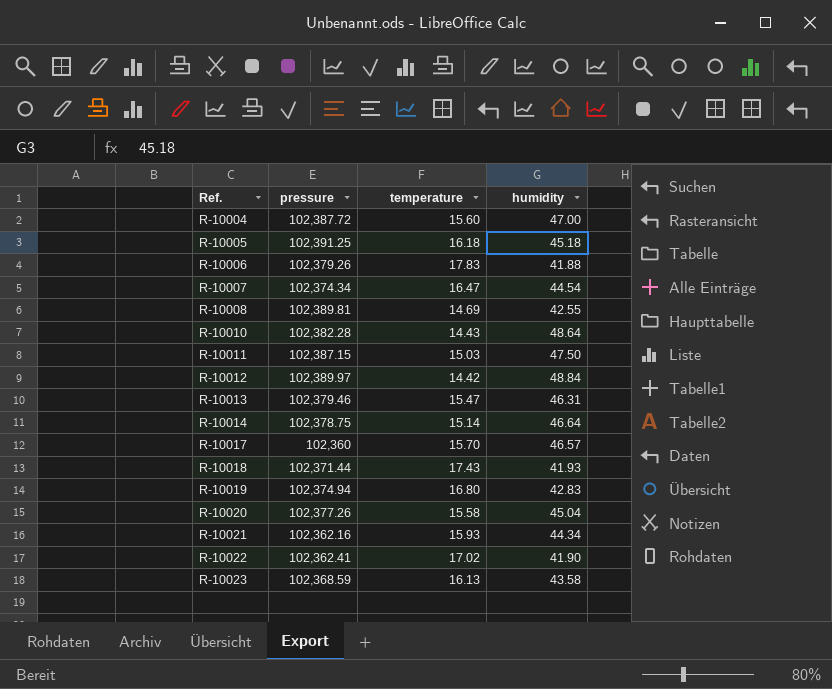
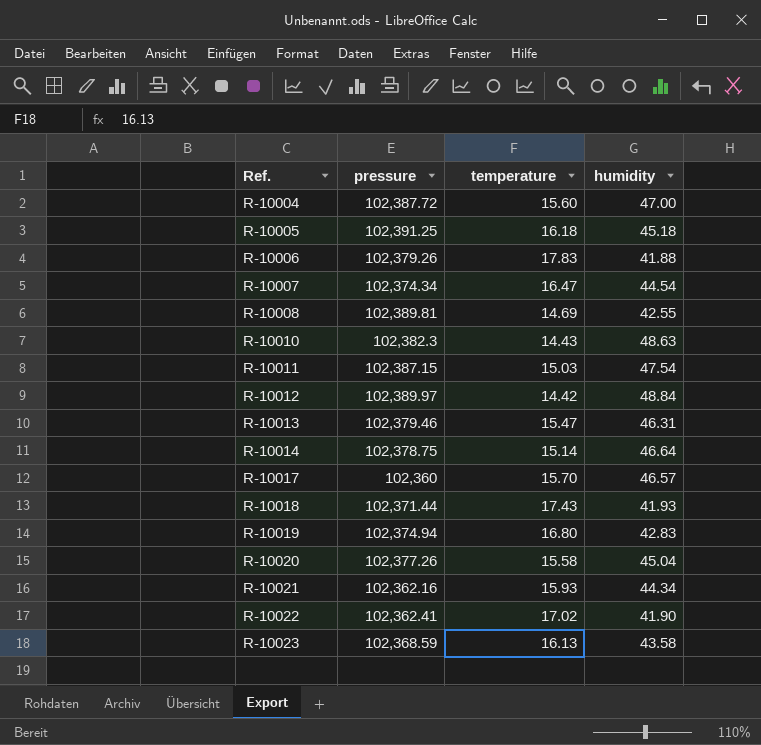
R-10010 | pressure: 102,382.28 -> 102,382.3
R-10010 | humidity: 48.64 -> 48.63
R-10011 | humidity: 47.50 -> 47.54

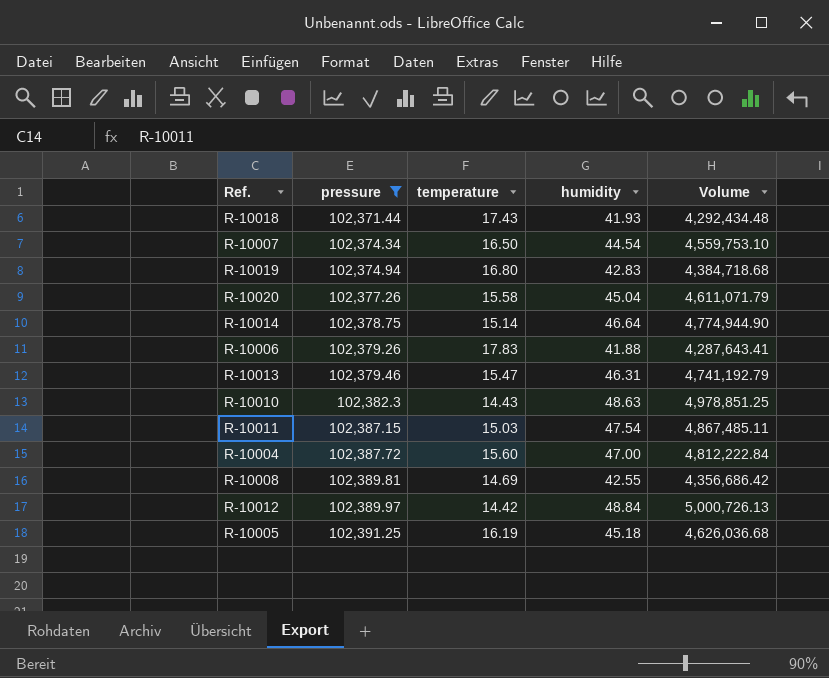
filter: none -> pressure >= 102,371.44
row order: Ref. ascending -> pressure ascending
column Volume | formula: none -> [pressure] * [humidity]
R-10007 | temperature: 16.47 -> 16.50
R-10005 | temperature: 16.18 -> 16.19

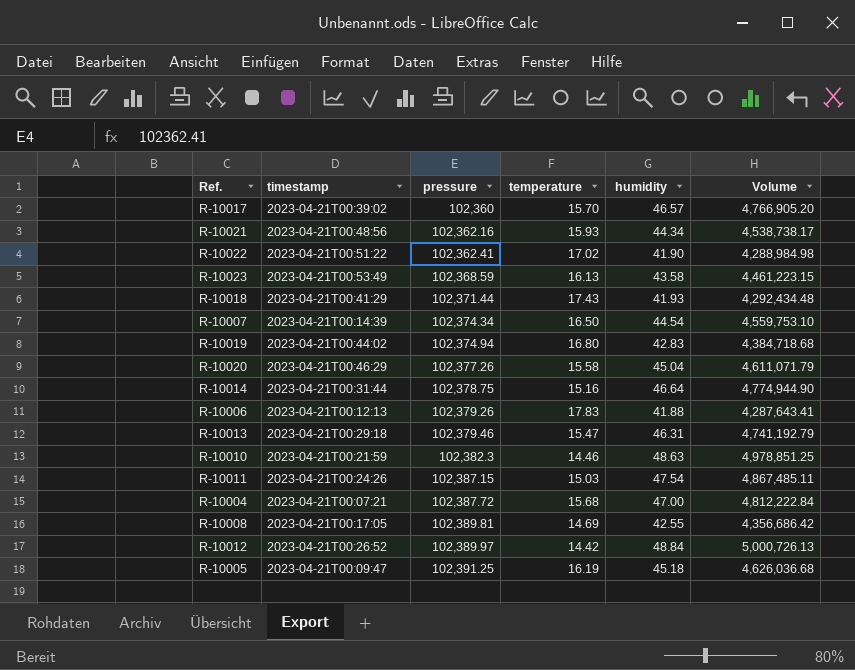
filter: pressure >= 102,371.44 -> none
column timestamp | position: none -> 2
R-10014 | temperature: 15.14 -> 15.16
R-10010 | temperature: 14.43 -> 14.46
R-10004 | temperature: 15.60 -> 15.68

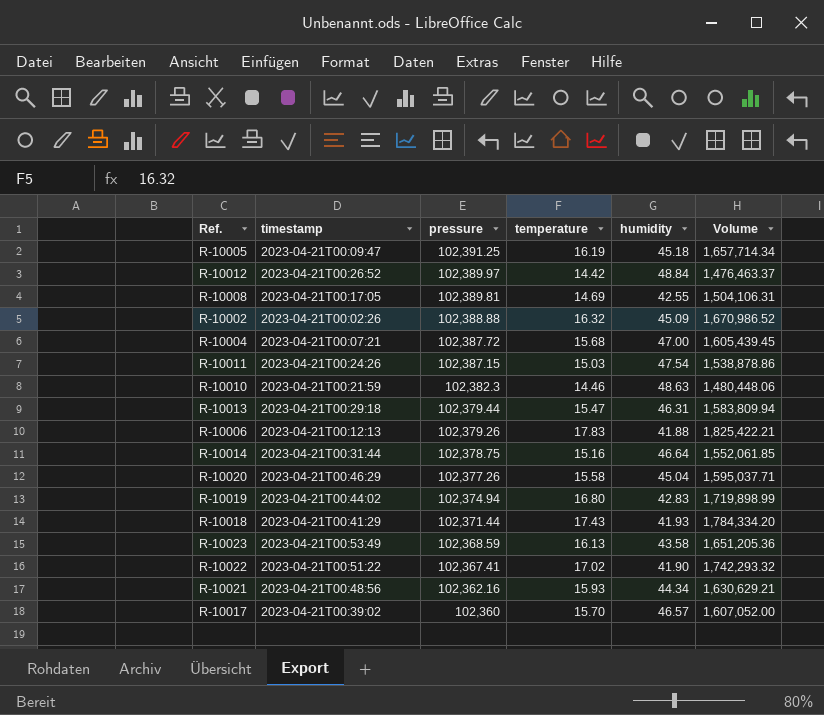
row order: pressure ascending -> pressure descending
column Volume | formula: [pressure] * [humidity] -> [pressure] * [temperature]
row R-10007: 2023-04-21T00:14:39 | 102,374.34 | 16.50 | 44.54 | 4,559,753.10 -> none
row R-10002: none -> 2023-04-21T00:02:26 | 102,388.88 | 16.32 | 45.09 | 1,670,986.52
R-10013 | pressure: 102,379.46 -> 102,379.44
R-10022 | pressure: 102,362.41 -> 102,367.41

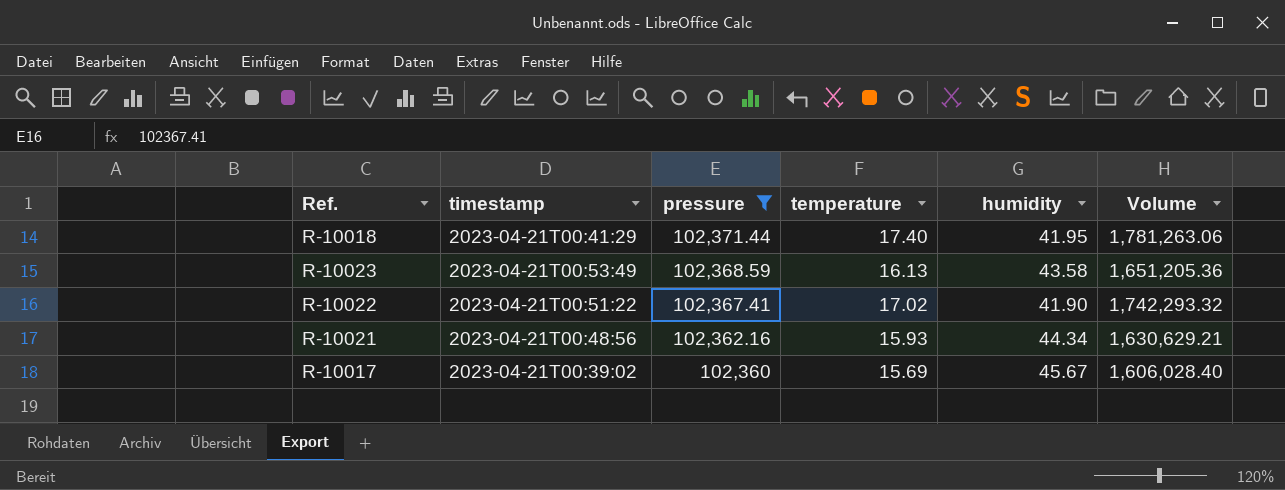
filter: none -> pressure <= 102,371.44
R-10018 | temperature: 17.43 -> 17.40
R-10018 | humidity: 41.93 -> 41.95
R-10018 | Volume: 1,784,334.20 -> 1,781,263.06
R-10017 | temperature: 15.70 -> 15.69
R-10017 | humidity: 46.57 -> 45.67
R-10017 | Volume: 1,607,052.00 -> 1,606,028.40

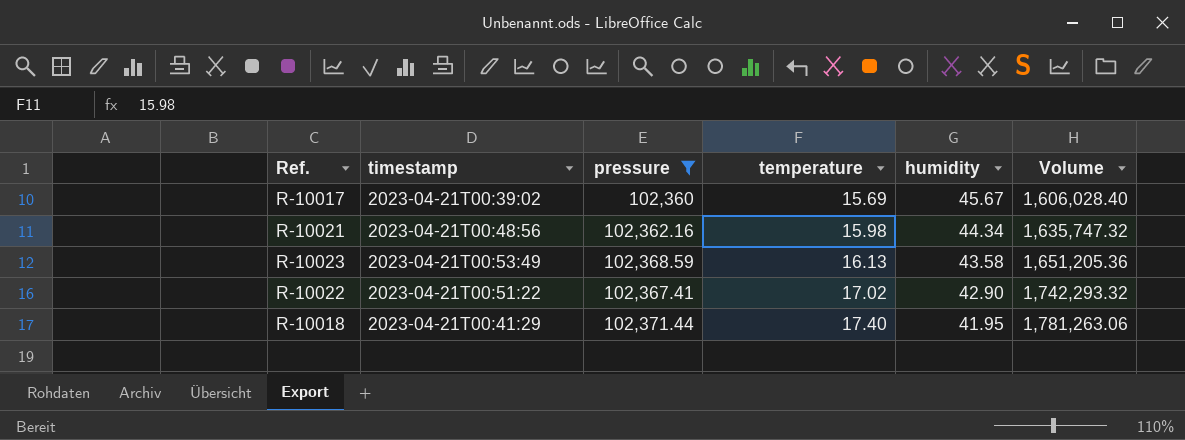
row order: pressure descending -> temperature ascending
R-10021 | temperature: 15.93 -> 15.98
R-10021 | Volume: 1,630,629.21 -> 1,635,747.32
R-10022 | humidity: 41.90 -> 42.90

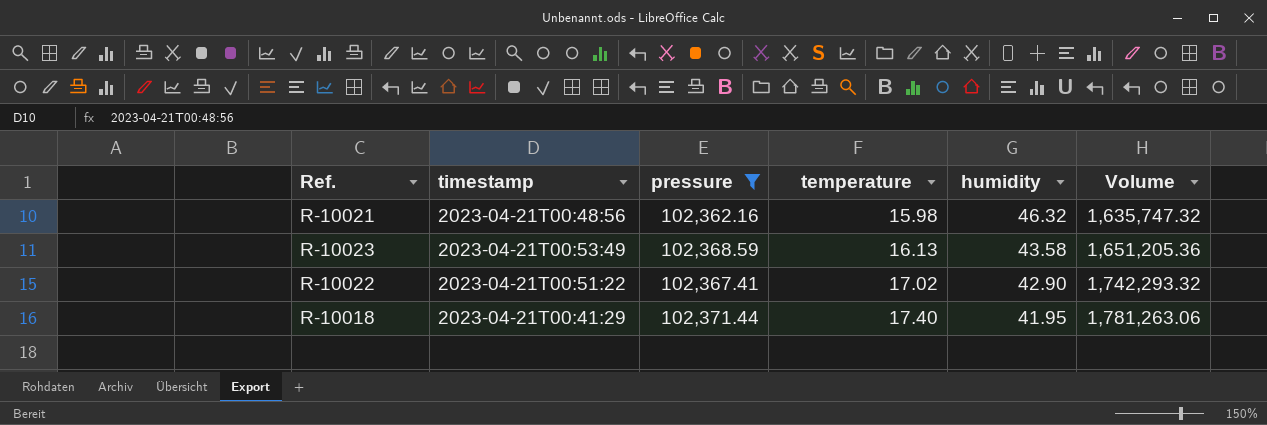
row R-10017: 2023-04-21T00:39:02 | 102,360 | 15.69 | 45.67 | 1,606,028.40 -> none
R-10021 | humidity: 44.34 -> 46.32

